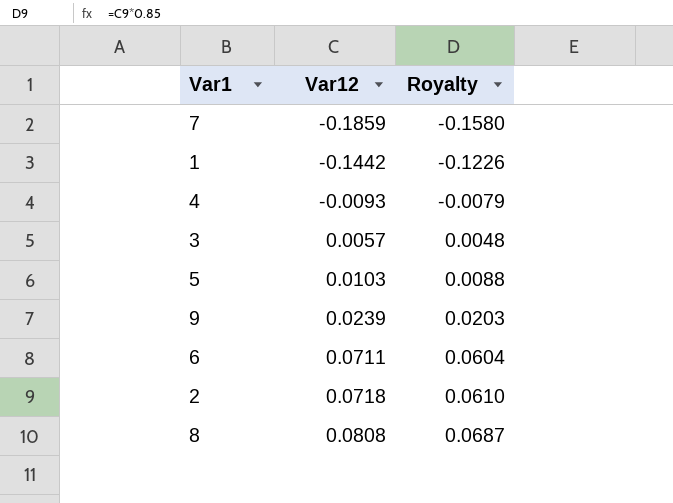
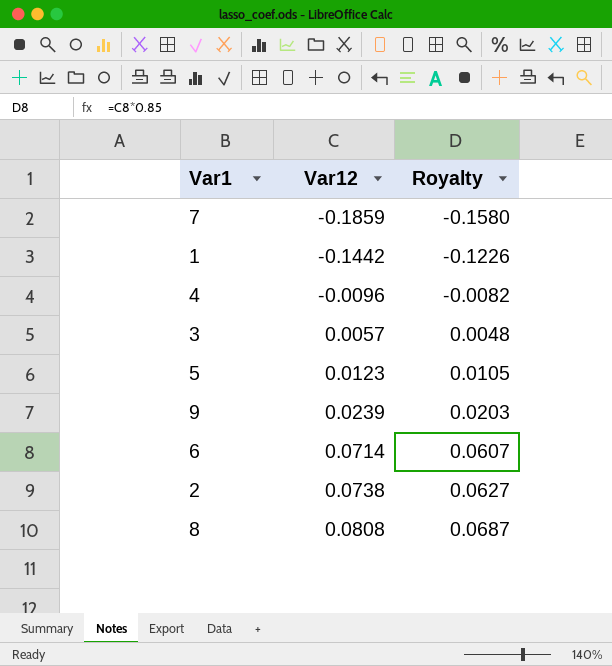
4 | Var12: -0.0093 -> -0.0096
4 | Royalty: -0.0079 -> -0.0082
5 | Var12: 0.0103 -> 0.0123
5 | Royalty: 0.0088 -> 0.0105
6 | Var12: 0.0711 -> 0.0714
6 | Royalty: 0.0604 -> 0.0607
2 | Var12: 0.0718 -> 0.0738
2 | Royalty: 0.0610 -> 0.0627

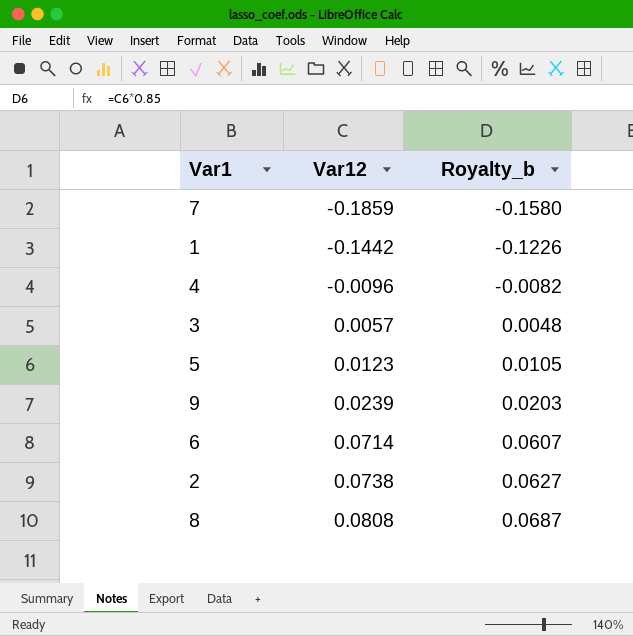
column name: Royalty -> Royalty_b

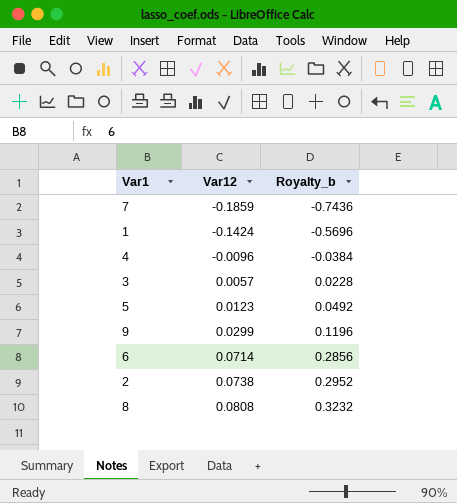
column Royalty_b | formula: [Var12] * 0.85 -> [Var12] * 4
1 | Var12: -0.1442 -> -0.1424
9 | Var12: 0.0239 -> 0.0299

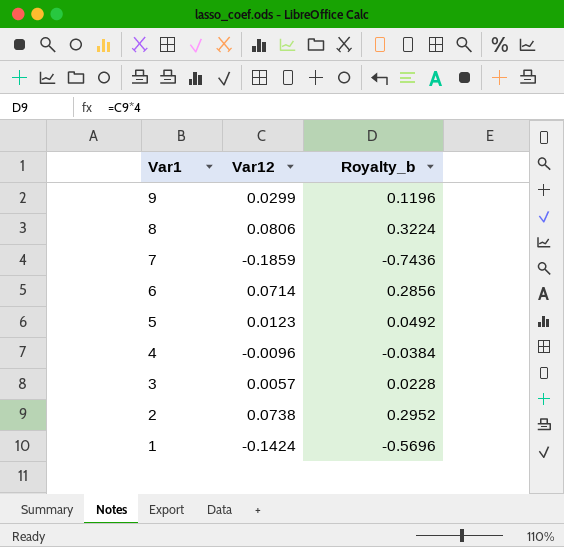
row order: Var12 ascending -> Var1 descending
8 | Var12: 0.0808 -> 0.0806
8 | Royalty_b: 0.3232 -> 0.3224

